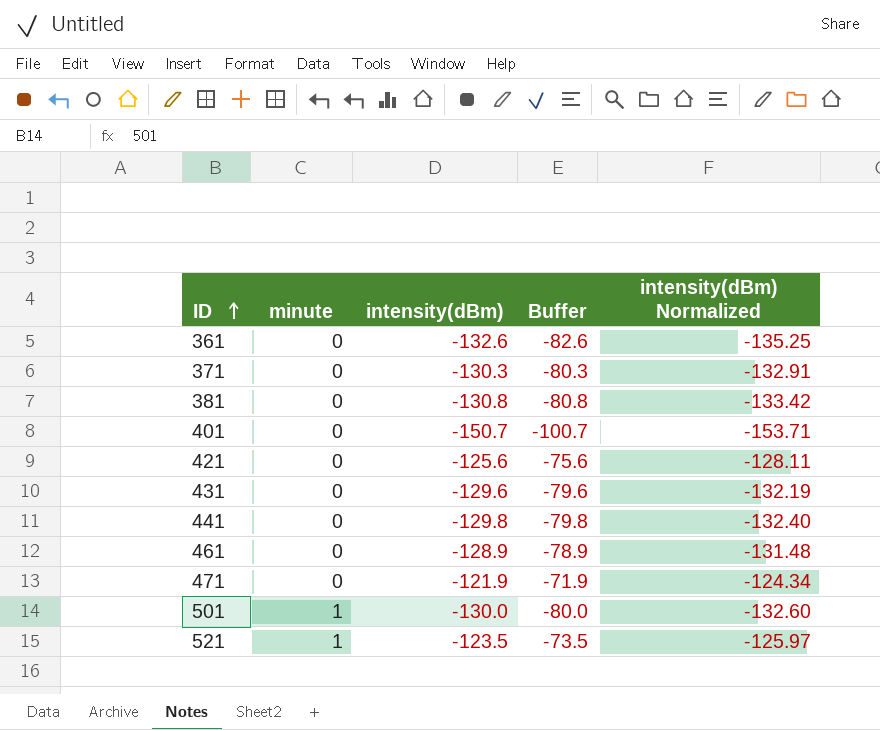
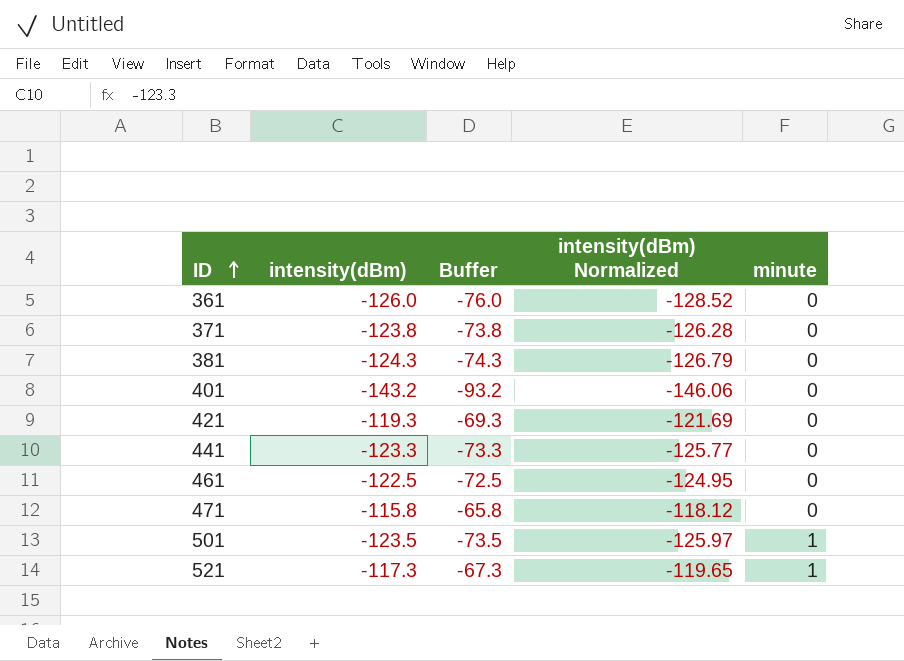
column minute | position: 2 -> 5
row 431: 0 | -129.6 | -79.6 | -132.19 -> none
361 | intensity(dBm): -132.6 -> -126.0
361 | Buffer: -82.6 -> -76.0
361 | intensity(dBm) Normalized: -135.25 -> -128.52
371 | intensity(dBm): -130.3 -> -123.8
371 | Buffer: -80.3 -> -73.8
371 | intensity(dBm) Normalized: -132.91 -> -126.28
381 | intensity(dBm): -130.8 -> -124.3
381 | Buffer: -80.8 -> -74.3
381 | intensity(dBm) Normalized: -133.42 -> -126.79
401 | intensity(dBm): -150.7 -> -143.2
401 | Buffer: -100.7 -> -93.2
401 | intensity(dBm) Normalized: -153.71 -> -146.06
421 | intensity(dBm): -125.6 -> -119.3
421 | Buffer: -75.6 -> -69.3
421 | intensity(dBm) Normalized: -128.11 -> -121.69
441 | intensity(dBm): -129.8 -> -123.3
441 | Buffer: -79.8 -> -73.3
441 | intensity(dBm) Normalized: -132.40 -> -125.77
461 | intensity(dBm): -128.9 -> -122.5
461 | Buffer: -78.9 -> -72.5
461 | intensity(dBm) Normalized: -131.48 -> -124.95
471 | intensity(dBm): -121.9 -> -115.8
471 | Buffer: -71.9 -> -65.8
471 | intensity(dBm) Normalized: -124.34 -> -118.12
501 | intensity(dBm): -130.0 -> -123.5
501 | Buffer: -80.0 -> -73.5
501 | intensity(dBm) Normalized: -132.60 -> -125.97
521 | intensity(dBm): -123.5 -> -117.3
521 | Buffer: -73.5 -> -67.3
521 | intensity(dBm) Normalized: -125.97 -> -119.65

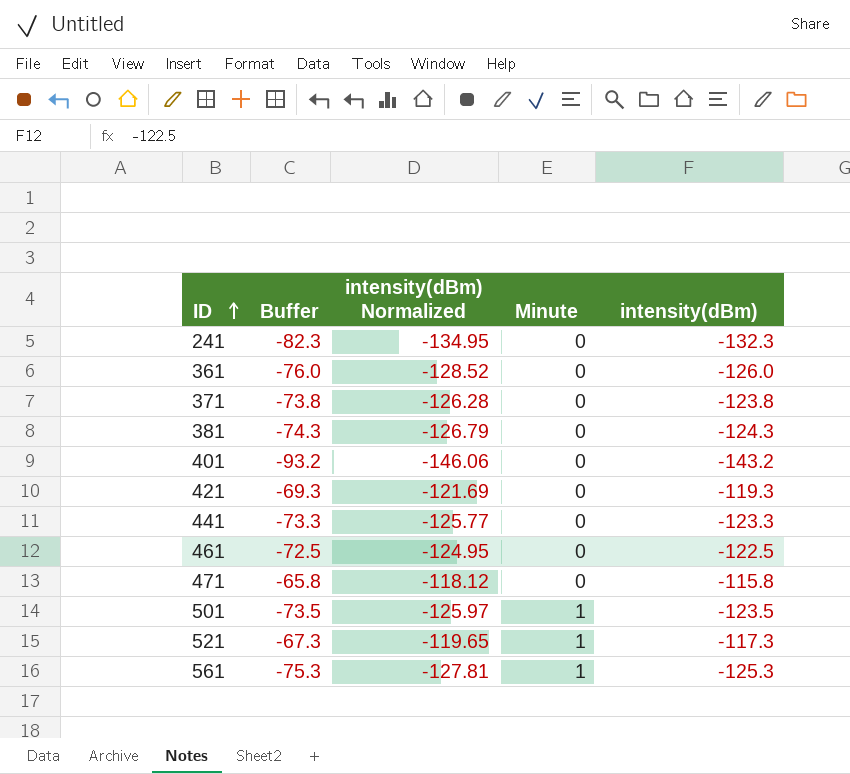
column name: minute -> Minute
column intensity(dBm) | position: 2 -> 5
row 241: none -> -82.3 | -134.95 | 0 | -132.3
row 561: none -> -75.3 | -127.81 | 1 | -125.3

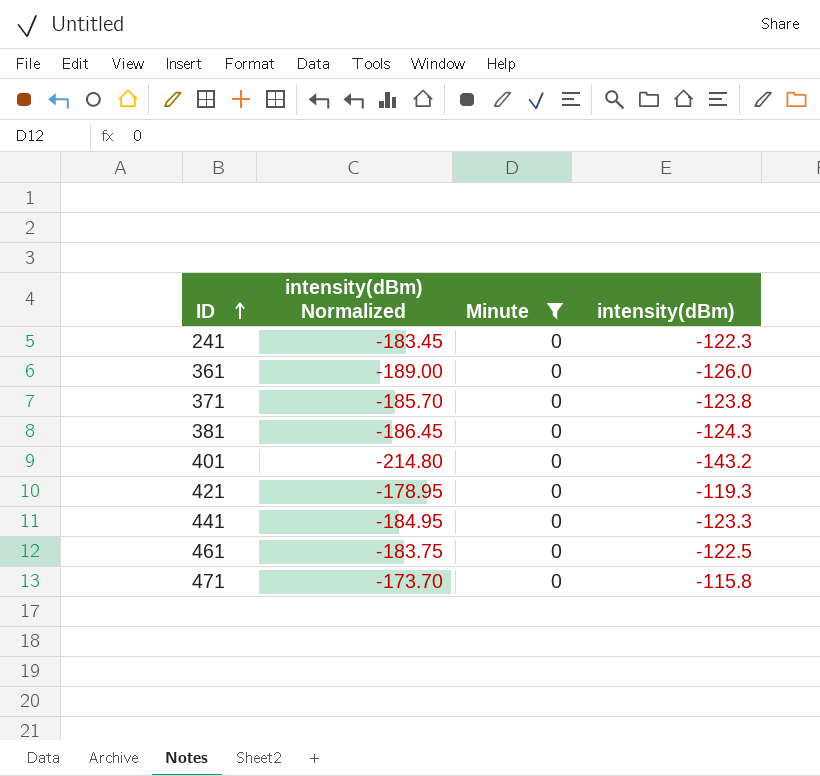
filter: none -> Minute = 0
column Buffer | formula: [intensity(dBm)] + 50 -> none
column intensity(dBm) Normalized | formula: [intensity(dBm)] * 1.02 -> [intensity(dBm)] * 1.5
241 | intensity(dBm): -132.3 -> -122.3

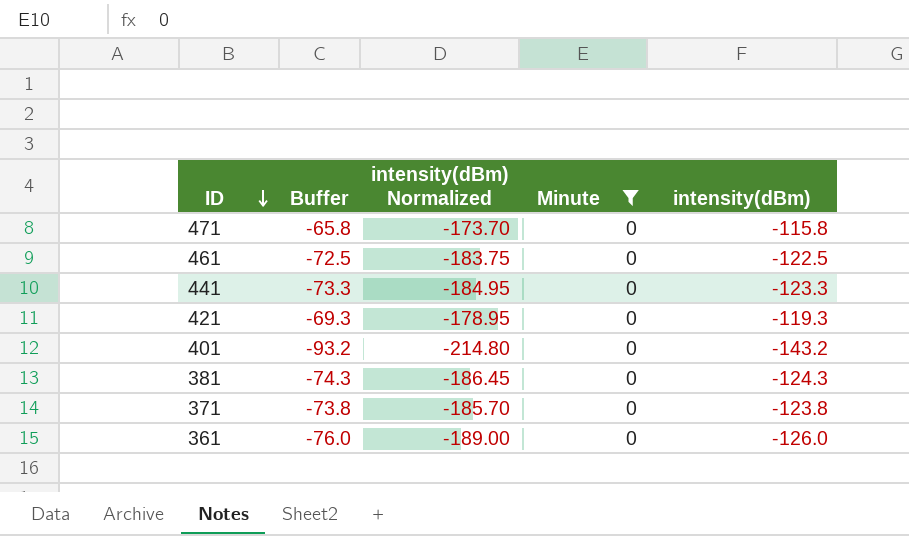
row order: ID ascending -> ID descending
column Buffer | formula: none -> [intensity(dBm)] + 50
row 241: -183.45 | 0 | -122.3 -> none

